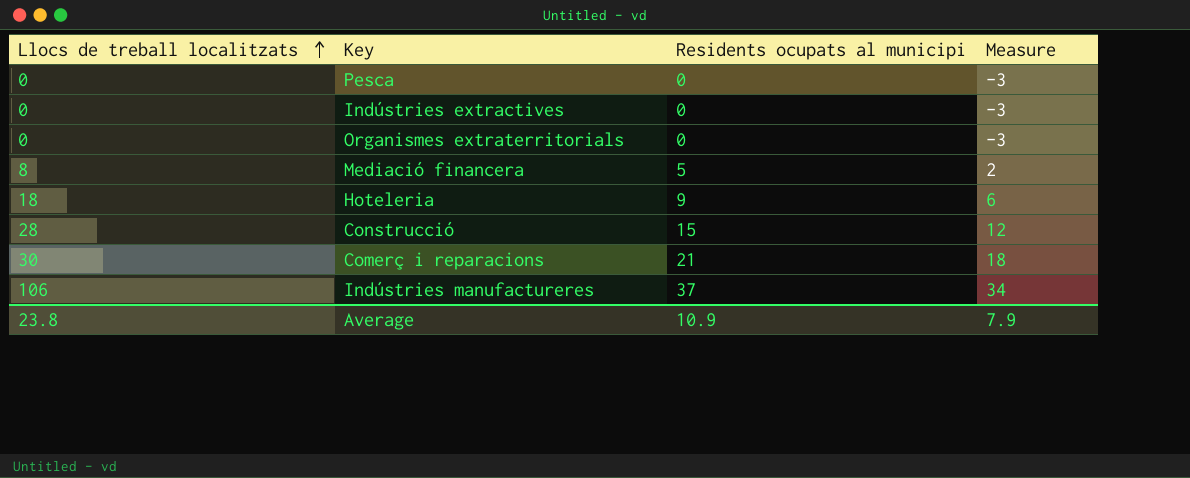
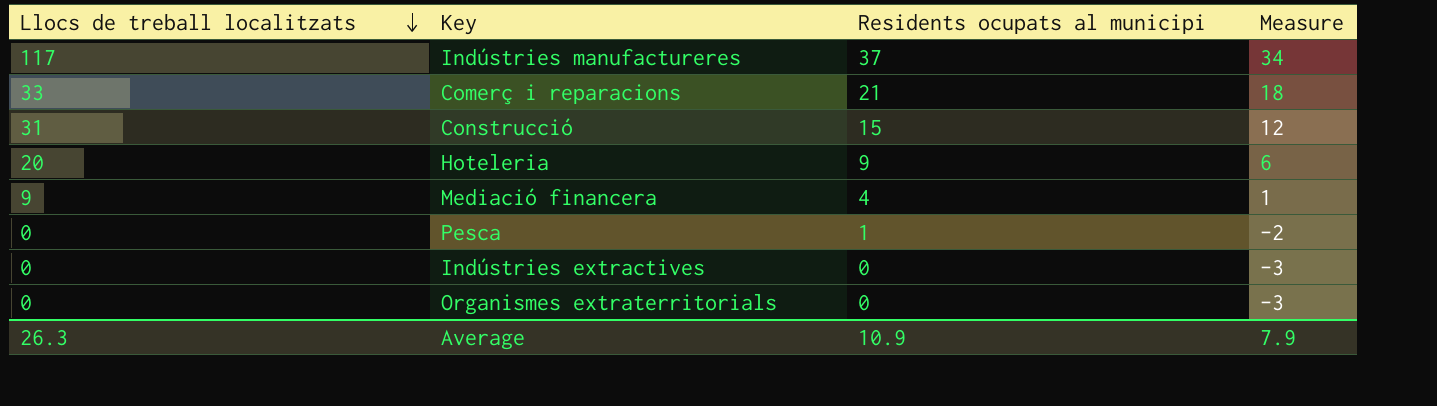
row order: Llocs de treball localitzats ascending -> Llocs de treball localitzats descending
Indústries manufactureres | Llocs de treball localitzats: 106 -> 117
Comerç i reparacions | Llocs de treball localitzats: 30 -> 33
Construcció | Llocs de treball localitzats: 28 -> 31
Hoteleria | Llocs de treball localitzats: 18 -> 20
Mediació financera | Llocs de treball localitzats: 8 -> 9
Mediació financera | Residents ocupats al municipi: 5 -> 4
Mediació financera | Measure: 2 -> 1
Pesca | Residents ocupats al municipi: 0 -> 1
Pesca | Measure: -3 -> -2
Average | Llocs de treball localitzats: 23.8 -> 26.3

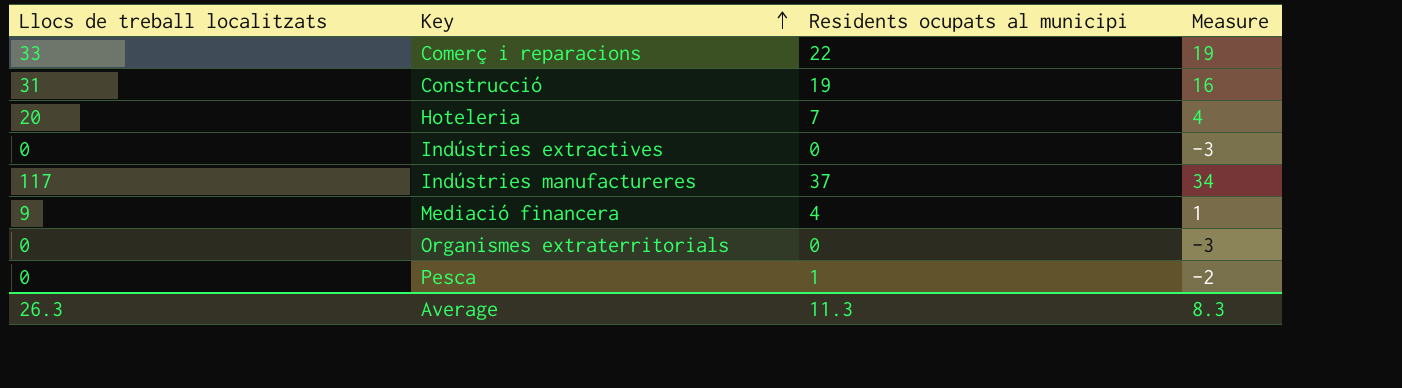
row order: Llocs de treball localitzats descending -> Key ascending
Comerç i reparacions | Residents ocupats al municipi: 21 -> 22
Comerç i reparacions | Measure: 18 -> 19
Construcció | Residents ocupats al municipi: 15 -> 19
Construcció | Measure: 12 -> 16
Hoteleria | Residents ocupats al municipi: 9 -> 7
Hoteleria | Measure: 6 -> 4
Average | Residents ocupats al municipi: 10.9 -> 11.3
Average | Measure: 7.9 -> 8.3

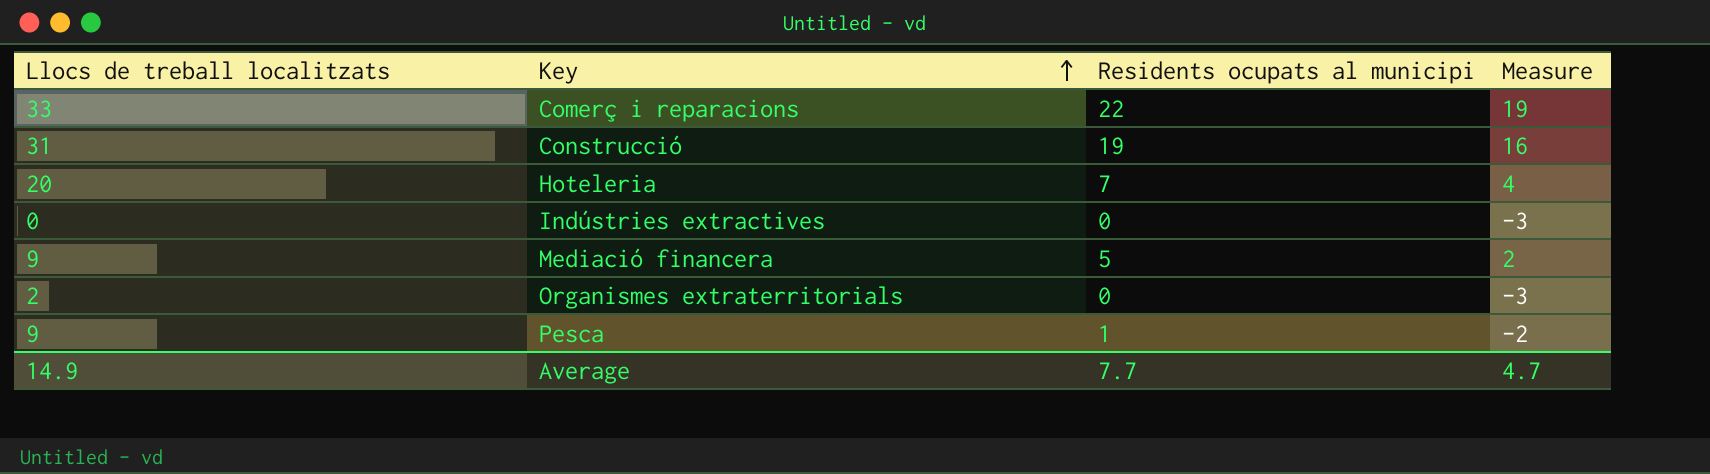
row Indústries manufactureres: 117 | 37 | 34 -> none
Mediació financera | Residents ocupats al municipi: 4 -> 5
Mediació financera | Measure: 1 -> 2
Organismes extraterritorials | Llocs de treball localitzats: 0 -> 2
Pesca | Llocs de treball localitzats: 0 -> 9
Average | Llocs de treball localitzats: 26.3 -> 14.9
Average | Residents ocupats al municipi: 11.3 -> 7.7
Average | Measure: 8.3 -> 4.7

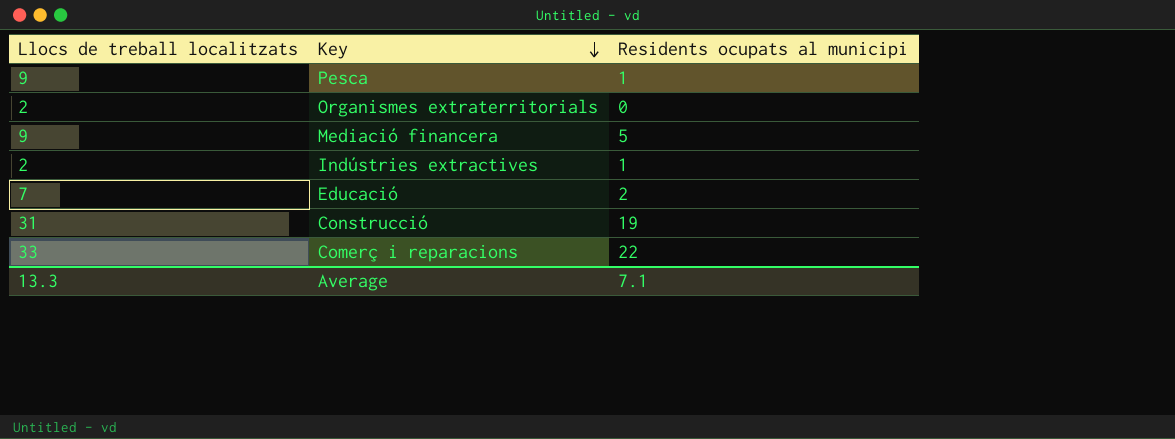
row order: Key ascending -> Key descending
column Measure | formula: [Residents ocupats al municipi] - 3 -> none
row Hoteleria: 20 | 7 | 4 -> none
Indústries extractives | Llocs de treball localitzats: 0 -> 2
Indústries extractives | Residents ocupats al municipi: 0 -> 1
row Educació: none -> 7 | 2
Average | Llocs de treball localitzats: 14.9 -> 13.3
Average | Residents ocupats al municipi: 7.7 -> 7.1

